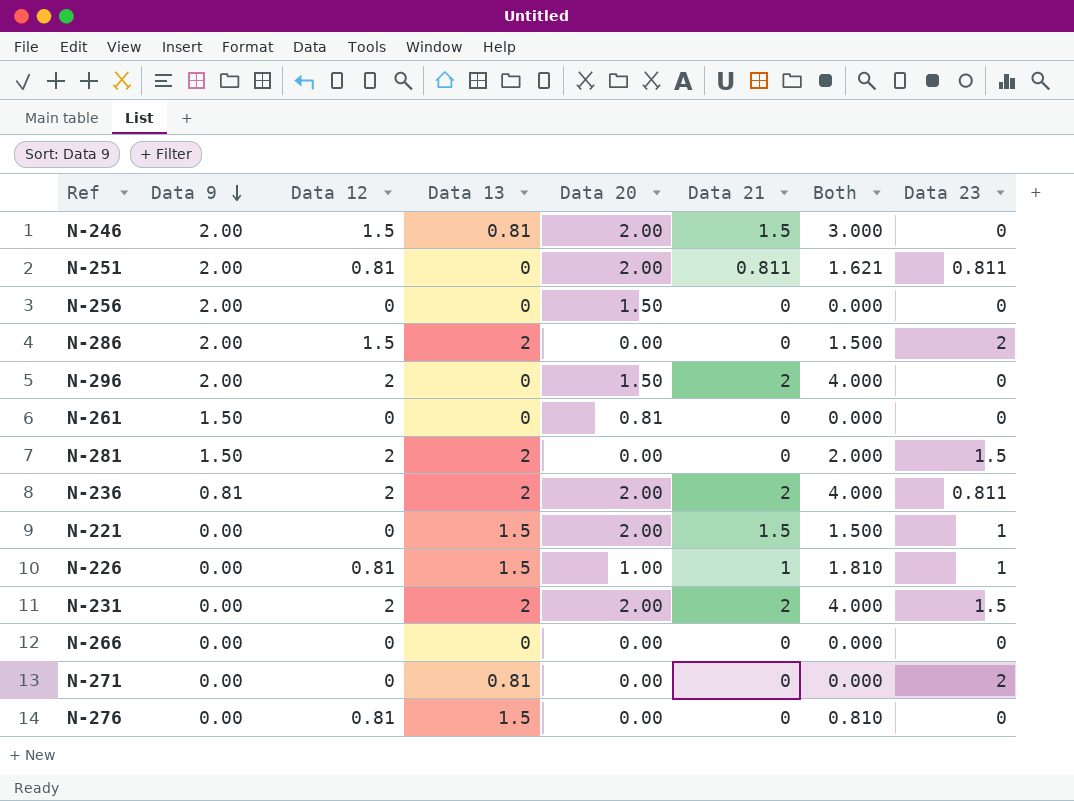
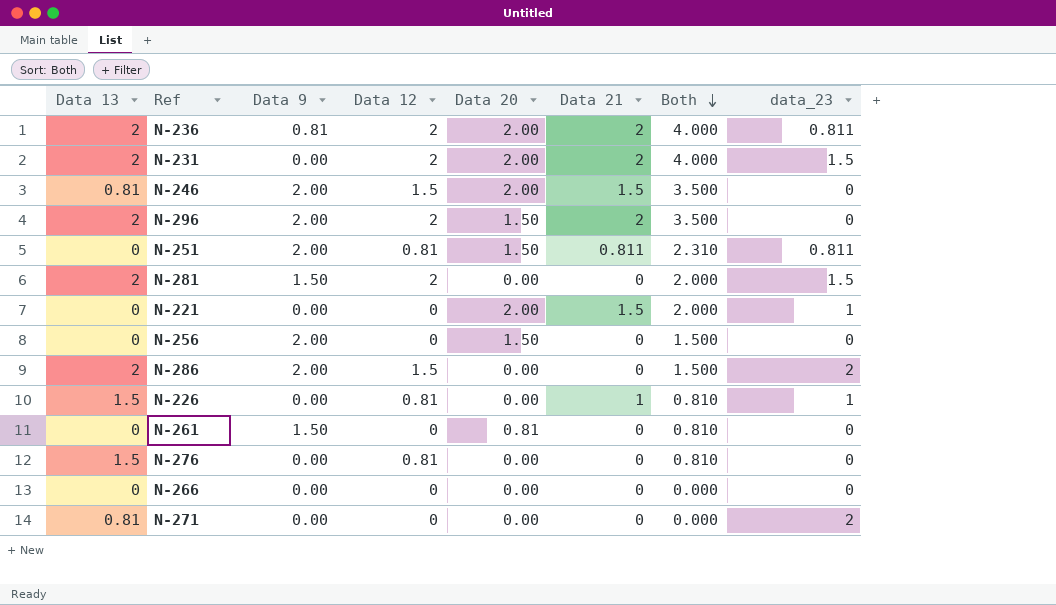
row order: Data 9 descending -> Both descending
column Data 13 | position: 4 -> 1
column Both | formula: [Data 12] + [Data 21] -> [Data 12] + [Data 20]
column name: Data 23 -> data_23
N-296 | Data 13: 0 -> 2
N-251 | Data 20: 2.00 -> 1.50
N-221 | Data 13: 1.5 -> 0
N-226 | Data 20: 1.00 -> 0.00

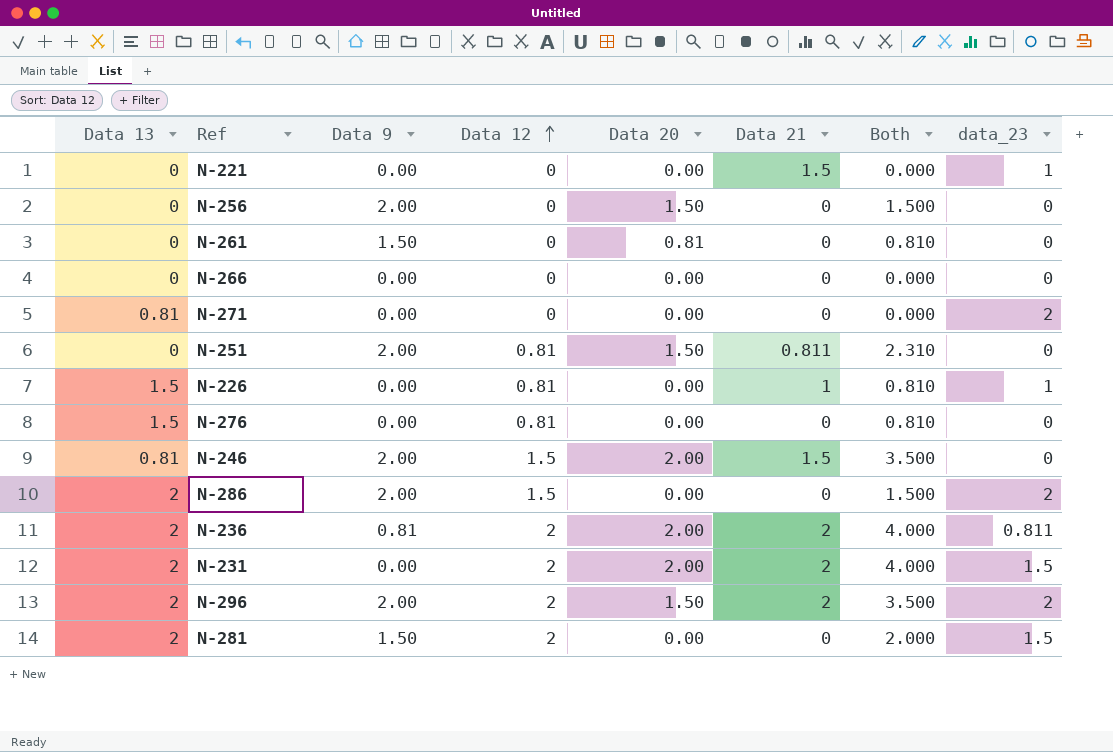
row order: Both descending -> Data 12 ascending
N-221 | Data 20: 2.00 -> 0.00
N-221 | Both: 2.000 -> 0.000
N-251 | data_23: 0.811 -> 0
N-296 | data_23: 0 -> 2

